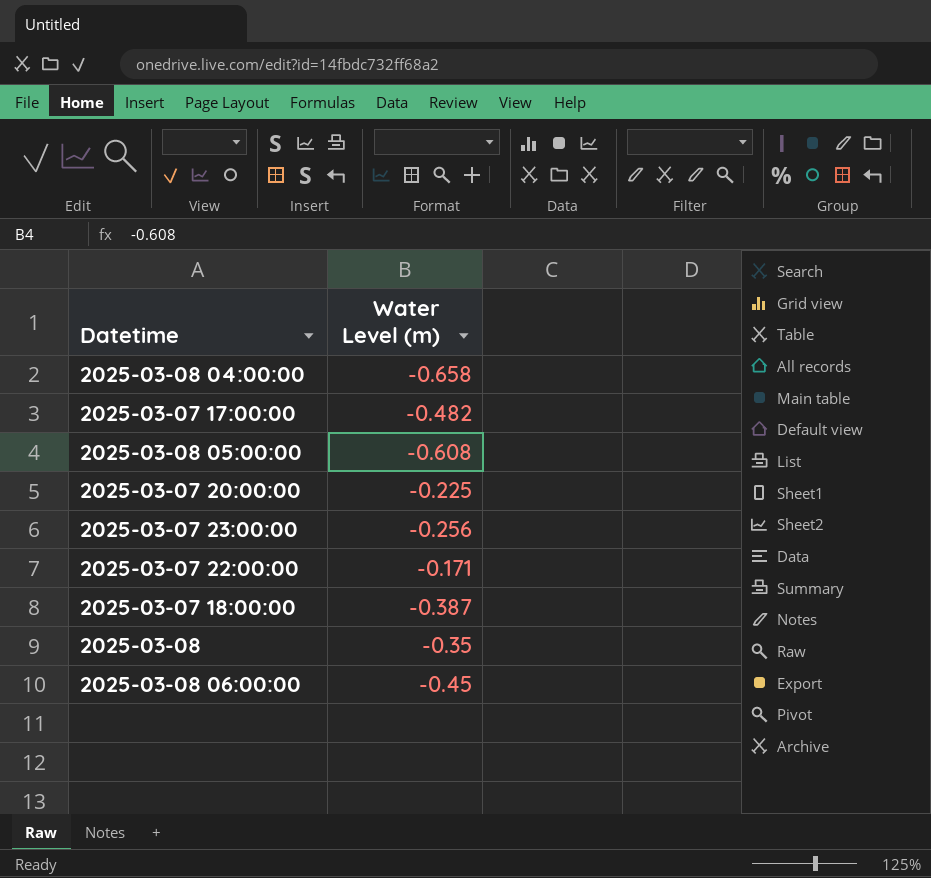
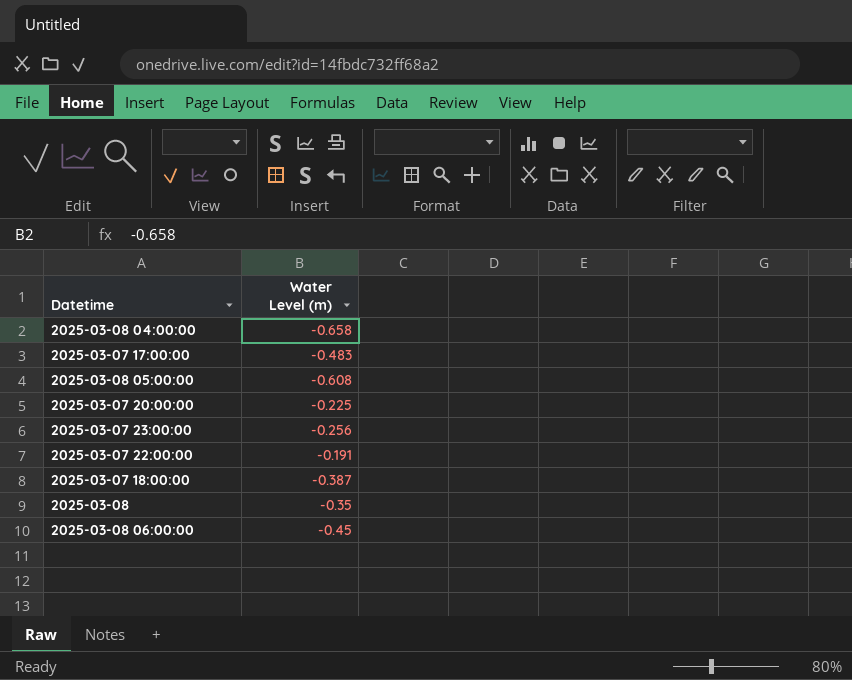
2025-03-07 17:00:00 | Water Level (m): -0.482 -> -0.483
2025-03-07 22:00:00 | Water Level (m): -0.171 -> -0.191

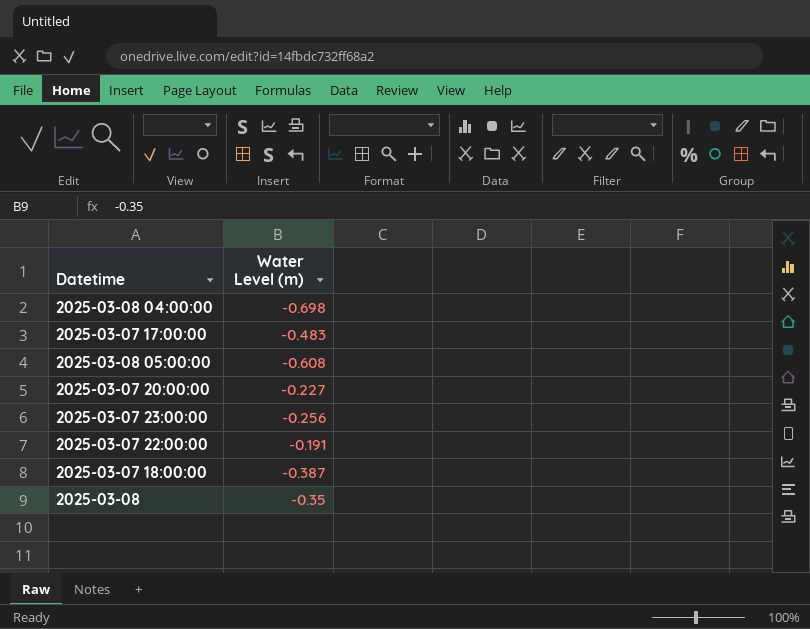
row 2025-03-08 06:00:00: -0.45 -> none
2025-03-08 04:00:00 | Water Level (m): -0.658 -> -0.698
2025-03-07 20:00:00 | Water Level (m): -0.225 -> -0.227

